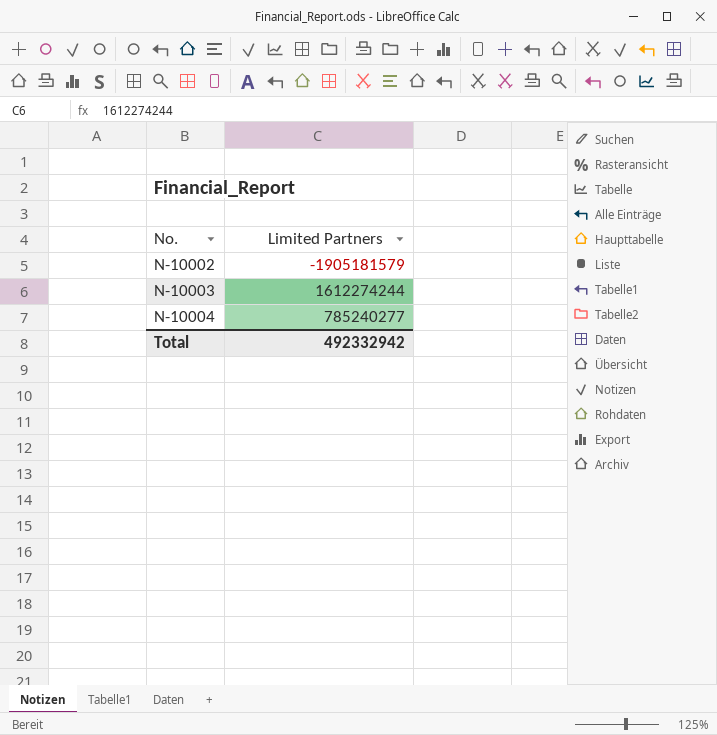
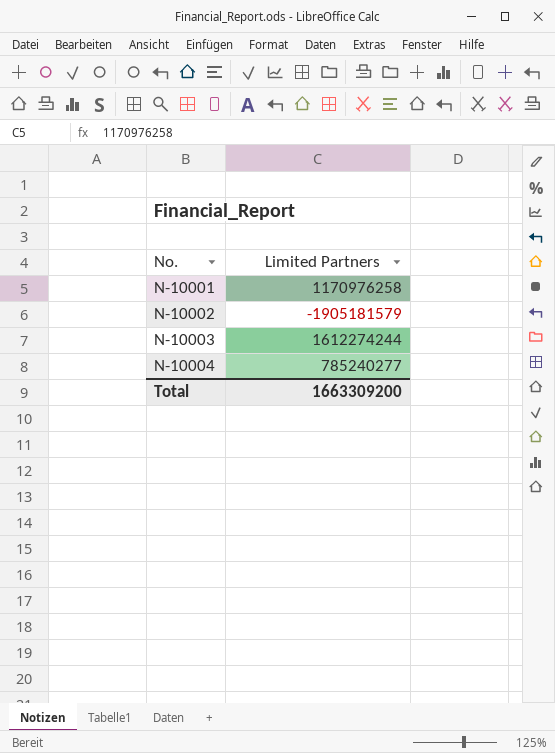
row N-10001: none -> 1170976258
Total | Limited Partners: 492332942 -> 1663309200

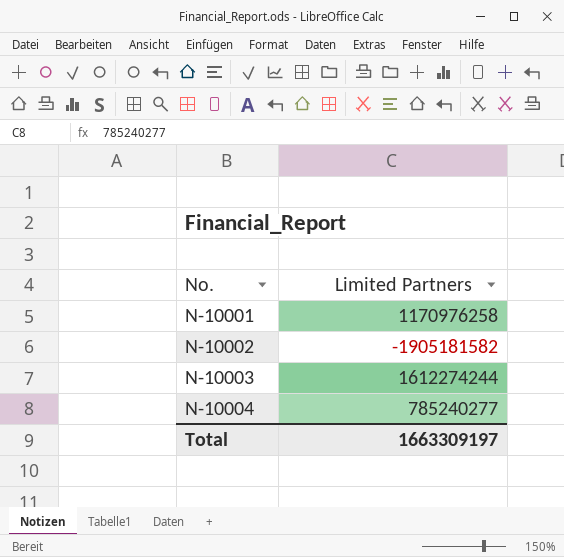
N-10002 | Limited Partners: -1905181579 -> -1905181582
Total | Limited Partners: 1663309200 -> 1663309197

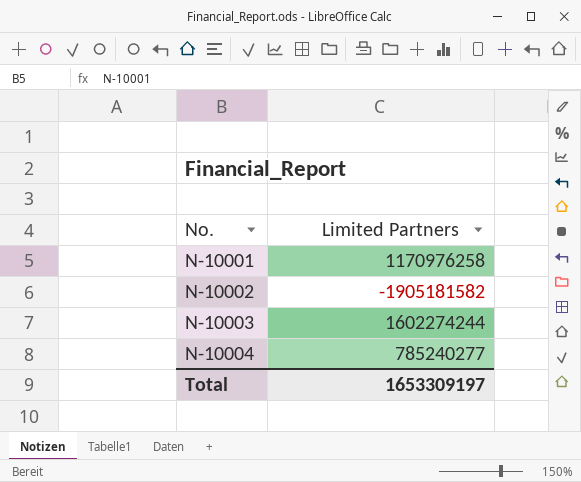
N-10003 | Limited Partners: 1612274244 -> 1602274244
Total | Limited Partners: 1663309197 -> 1653309197

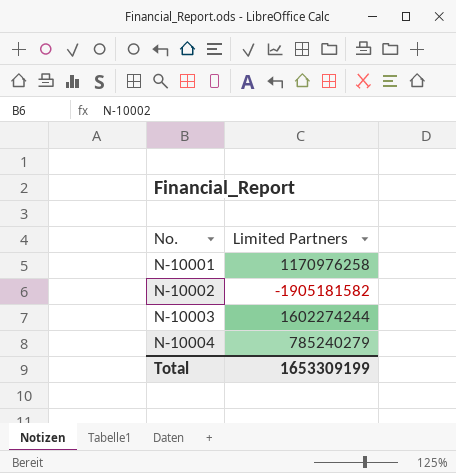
N-10004 | Limited Partners: 785240277 -> 785240279
Total | Limited Partners: 1653309197 -> 1653309199

